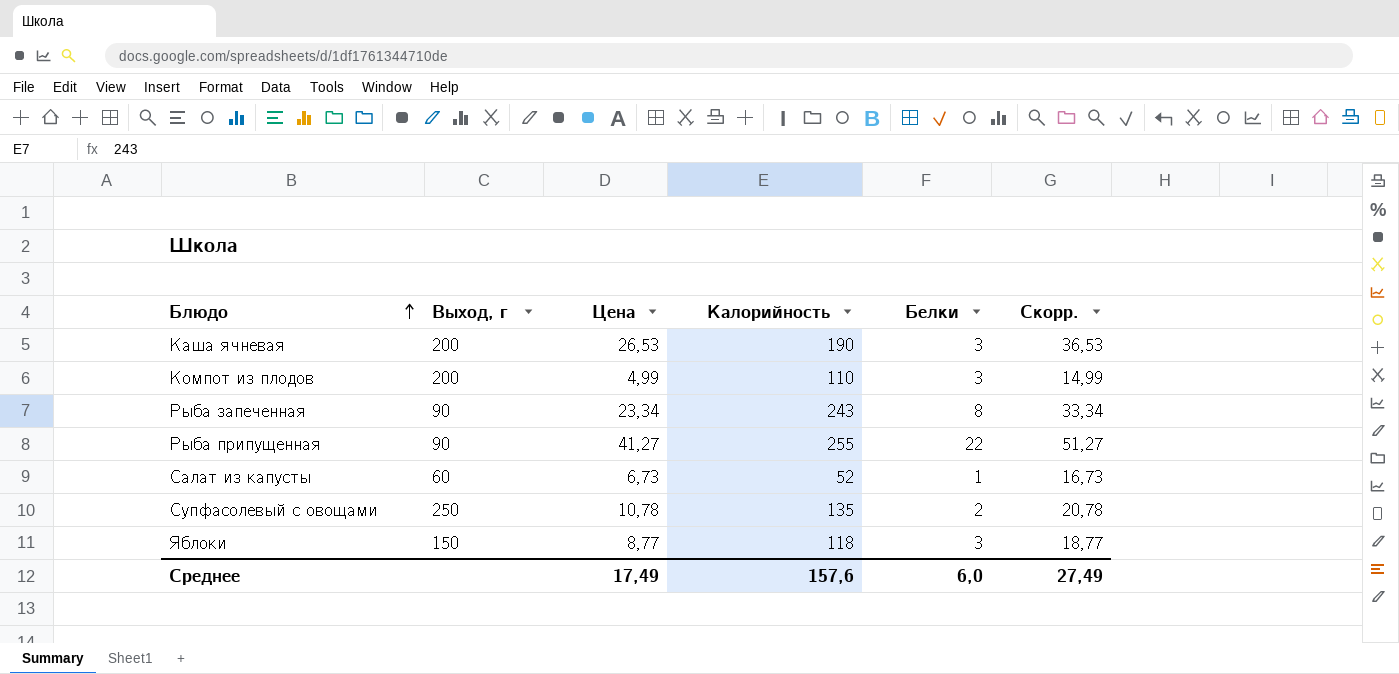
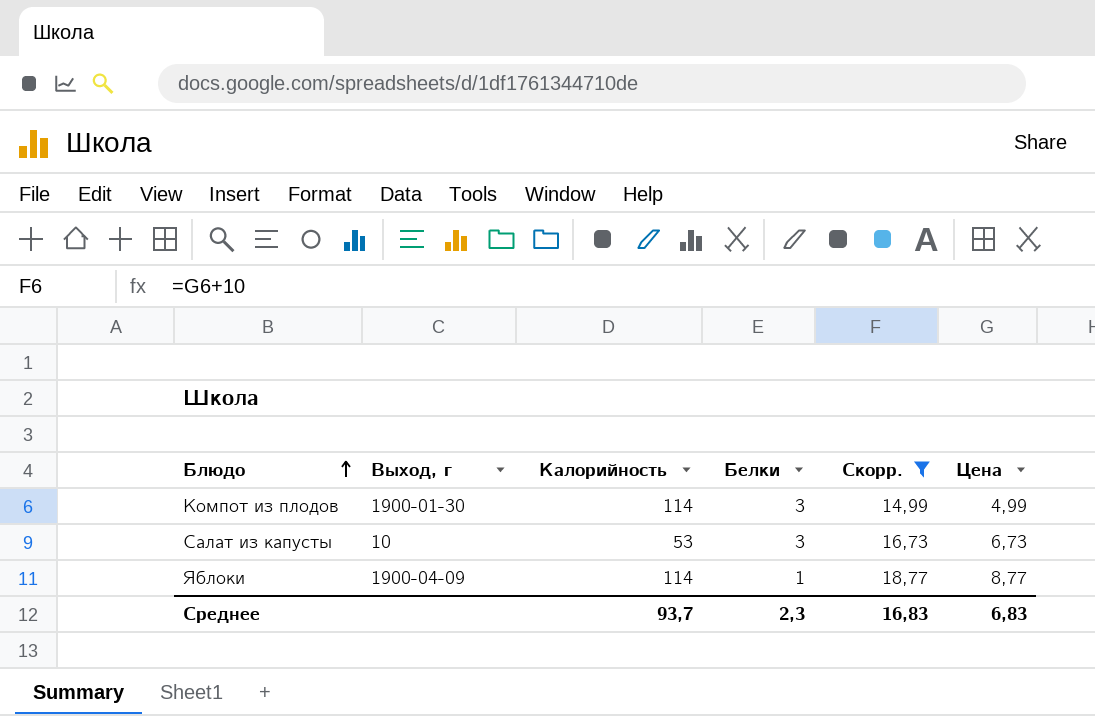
filter: none -> Скорр. <= 18,77
column Цена | position: 3 -> 6
Компот из плодов | Выход, г: 200 -> 1900-01-30
Компот из плодов | Калорийность: 110 -> 114
Салат из капусты | Выход, г: 60 -> 10
Салат из капусты | Калорийность: 52 -> 53
Салат из капусты | Белки: 1 -> 3
Яблоки | Выход, г: 150 -> 1900-04-09
Яблоки | Калорийность: 118 -> 114
Яблоки | Белки: 3 -> 1
Среднее | Калорийность: 157,6 -> 93,7
Среднее | Белки: 6,0 -> 2,3
Среднее | Скорр.: 27,49 -> 16,83
Среднее | Цена: 17,49 -> 6,83

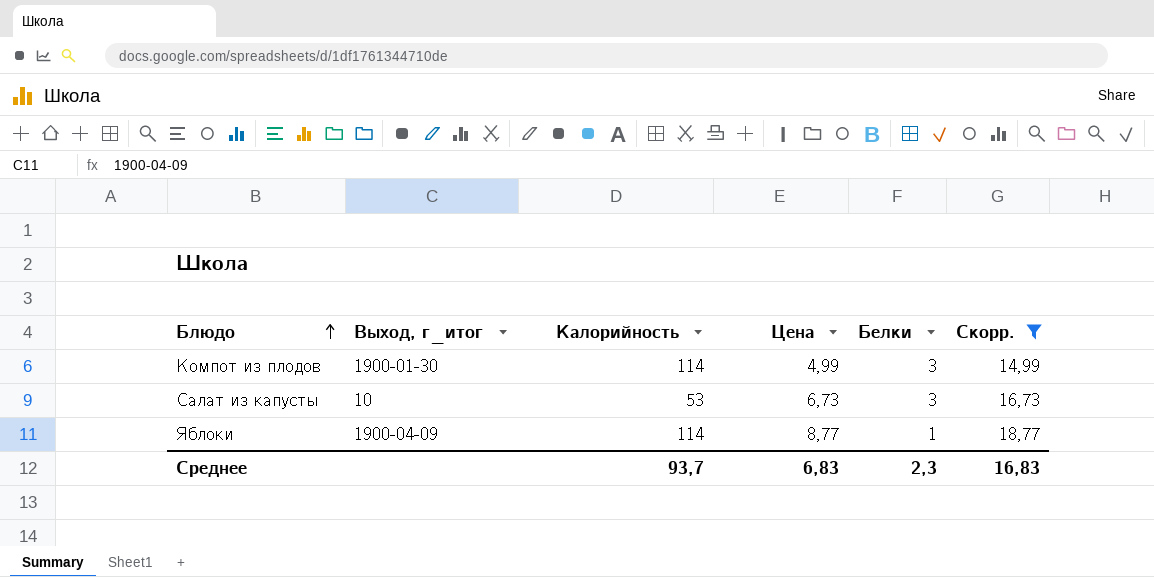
column name: Выход, г -> Выход, г_итог
column Цена | position: 6 -> 4

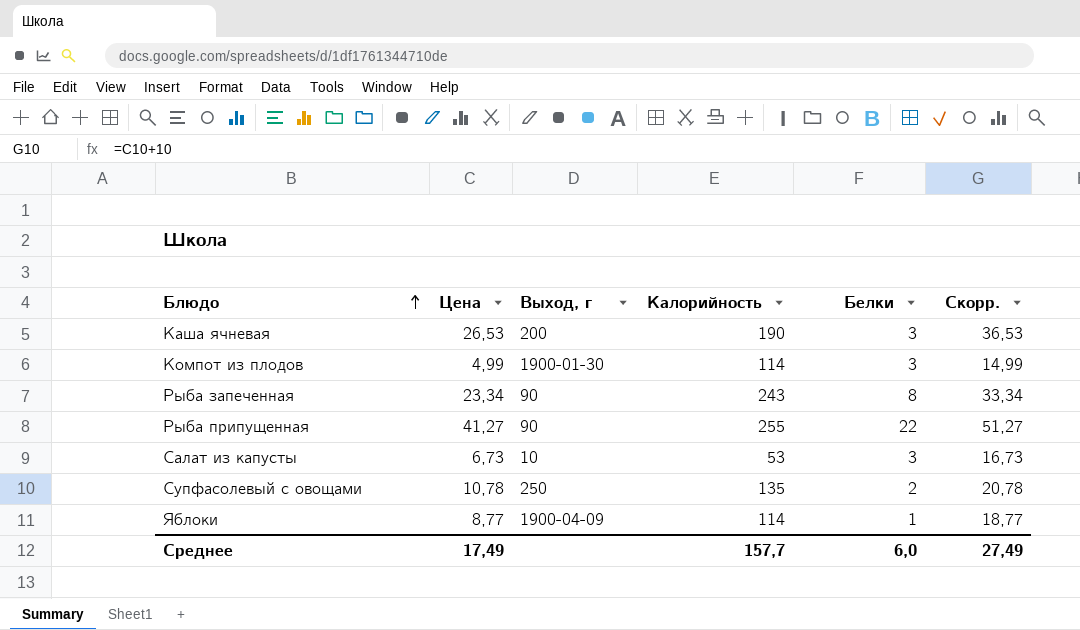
filter: Скорр. <= 18,77 -> none
column Цена | position: 4 -> 2
column name: Выход, г_итог -> Выход, г
Среднее | Цена: 6,83 -> 17,49
Среднее | Калорийность: 93,7 -> 157,7
Среднее | Белки: 2,3 -> 6,0
Среднее | Скорр.: 16,83 -> 27,49

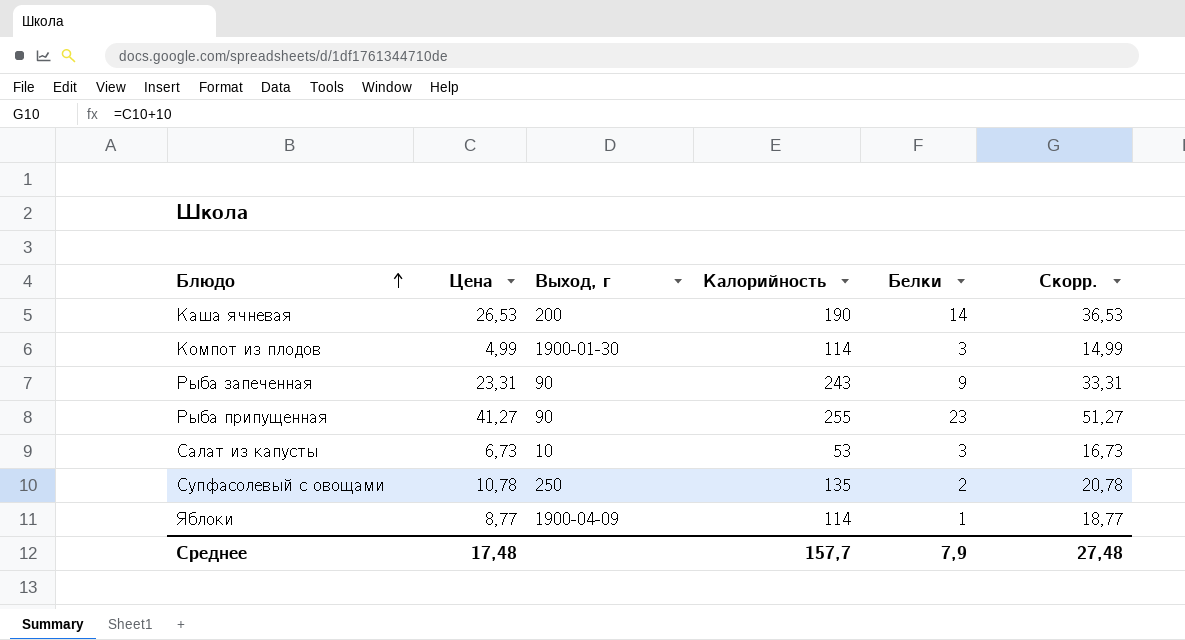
Каша ячневая | Белки: 3 -> 14
Рыба запеченная | Цена: 23,34 -> 23,31
Рыба запеченная | Белки: 8 -> 9
Рыба запеченная | Скорр.: 33,34 -> 33,31
Рыба припущенная | Белки: 22 -> 23
Среднее | Цена: 17,49 -> 17,48
Среднее | Белки: 6,0 -> 7,9
Среднее | Скорр.: 27,49 -> 27,48

